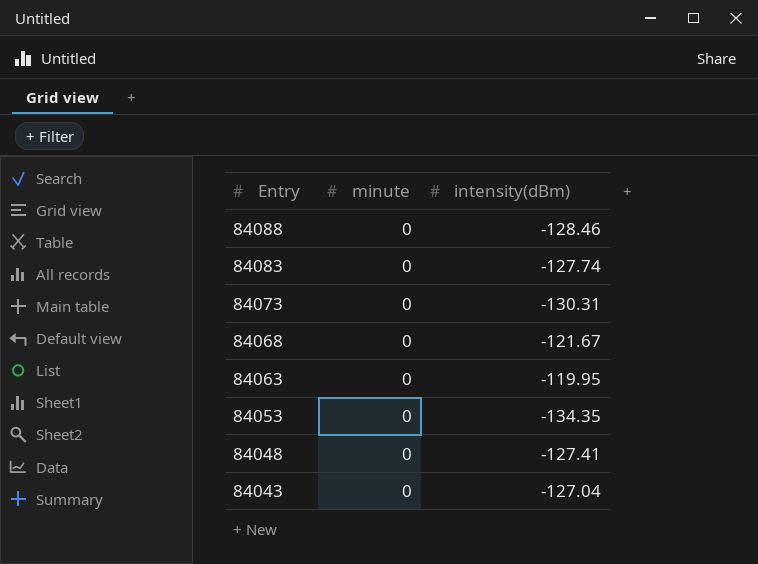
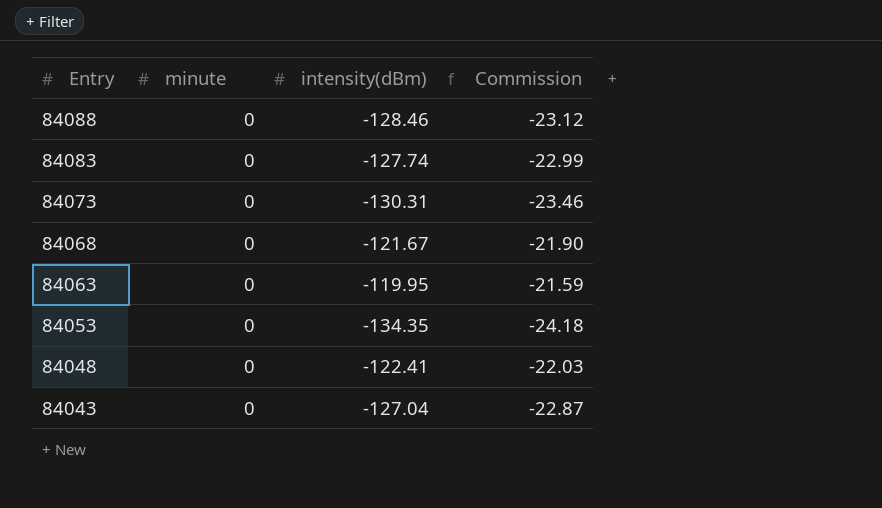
column Commission | formula: none -> [intensity(dBm)] * 0.18
84048 | intensity(dBm): -127.41 -> -122.41

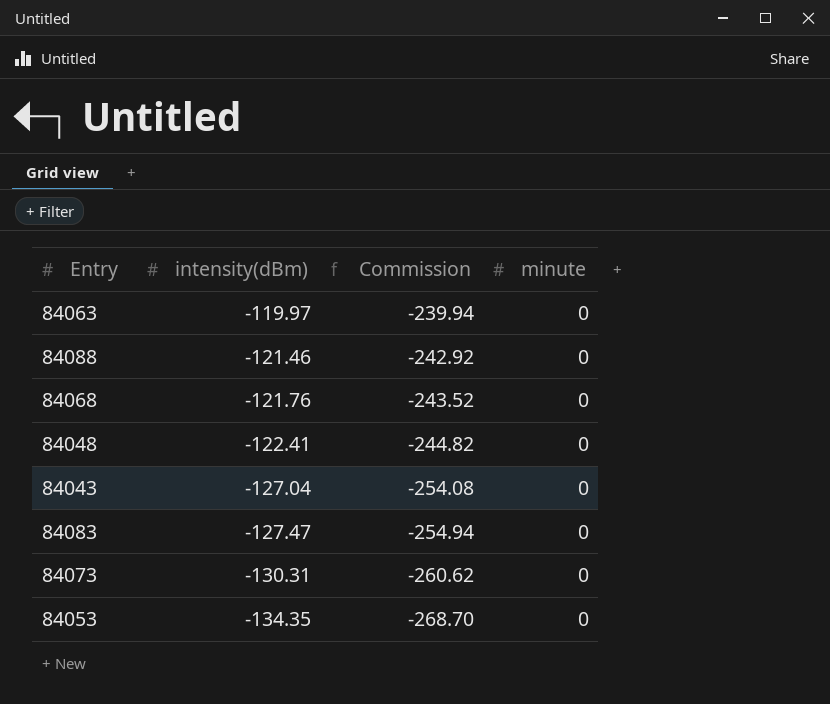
row order: Entry descending -> intensity(dBm) descending
column Commission | formula: [intensity(dBm)] * 0.18 -> [intensity(dBm)] * 2
column minute | position: 2 -> 4
84063 | intensity(dBm): -119.95 -> -119.97
84088 | intensity(dBm): -128.46 -> -121.46
84068 | intensity(dBm): -121.67 -> -121.76
84083 | intensity(dBm): -127.74 -> -127.47

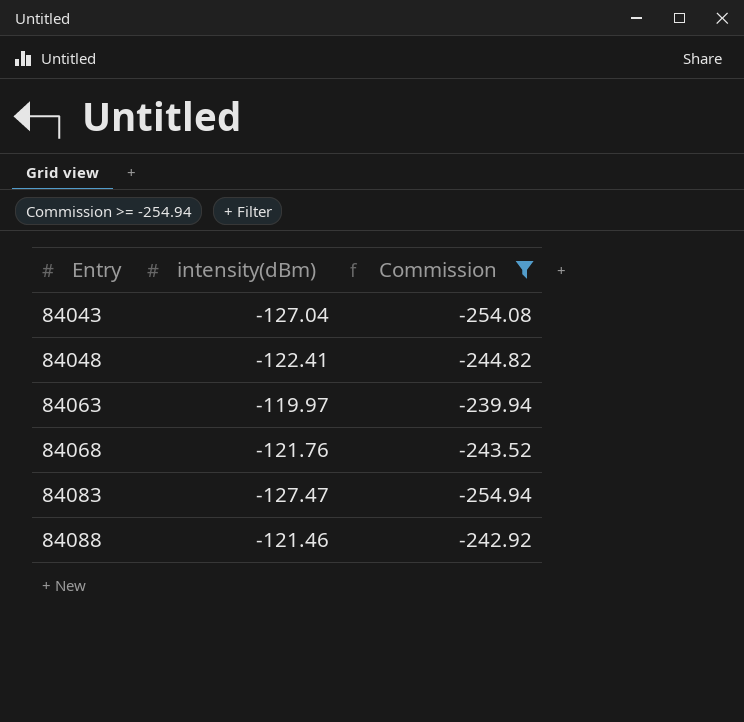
filter: none -> Commission >= -254.94
row order: intensity(dBm) descending -> Entry ascending
column minute | position: 4 -> none

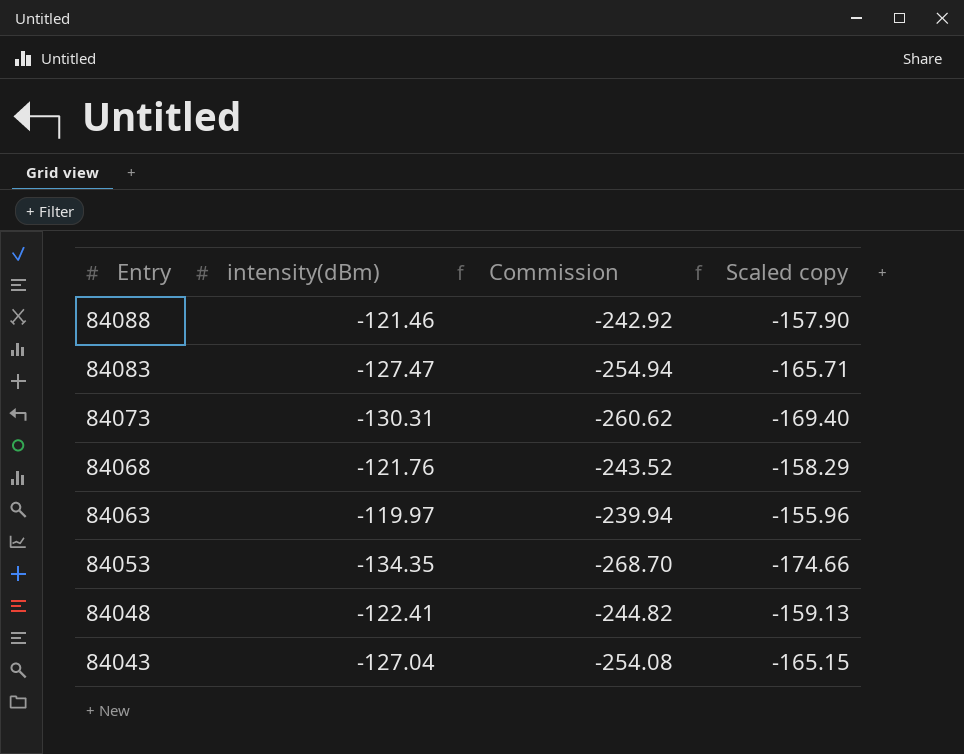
filter: Commission >= -254.94 -> none
row order: Entry ascending -> Entry descending
column Scaled copy | formula: none -> [intensity(dBm)] * 1.3

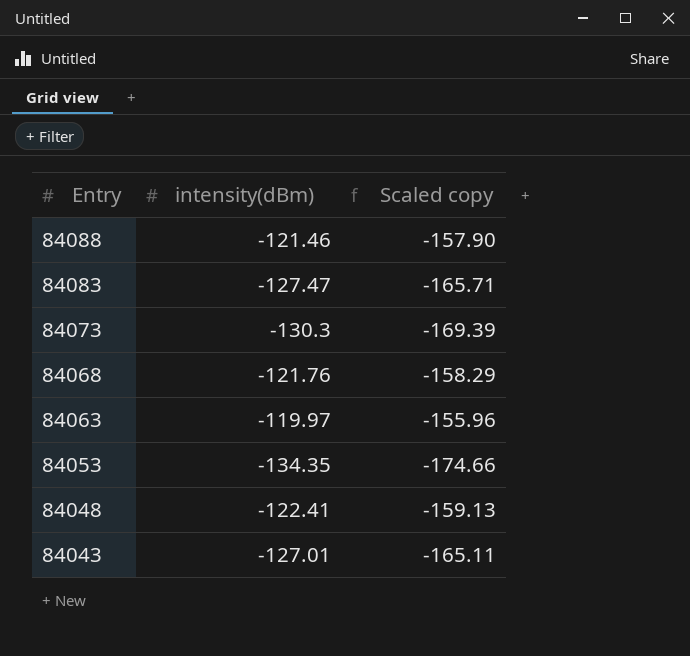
column Commission | formula: [intensity(dBm)] * 2 -> none
84073 | intensity(dBm): -130.31 -> -130.3
84073 | Scaled copy: -169.40 -> -169.39
84043 | intensity(dBm): -127.04 -> -127.01
84043 | Scaled copy: -165.15 -> -165.11

